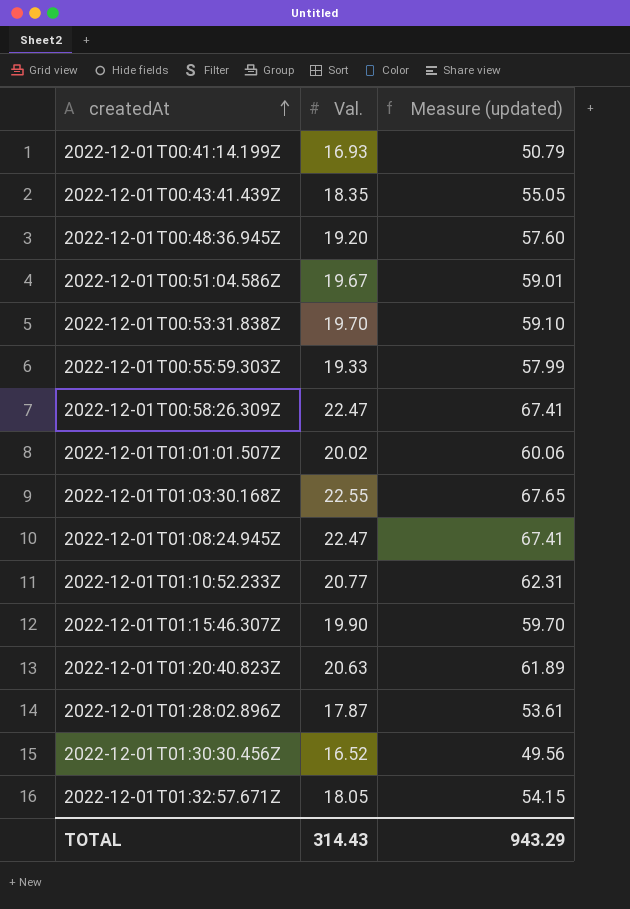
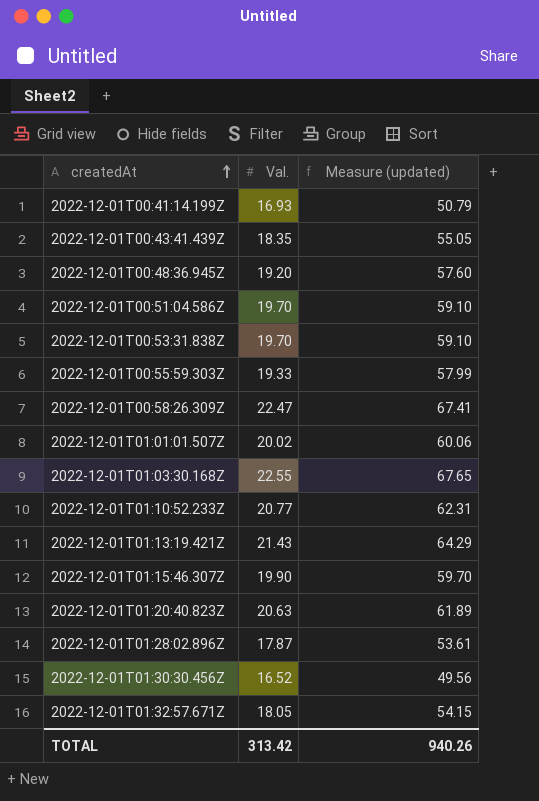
row 2022-12-01T01:08:24.945Z: 22.47 | 67.41 -> none
2022-12-01T00:51:04.586Z | Val.: 19.67 -> 19.70
2022-12-01T00:51:04.586Z | Measure (updated): 59.01 -> 59.10
row 2022-12-01T01:13:19.421Z: none -> 21.43 | 64.29
TOTAL | Val.: 314.43 -> 313.42
TOTAL | Measure (updated): 943.29 -> 940.26

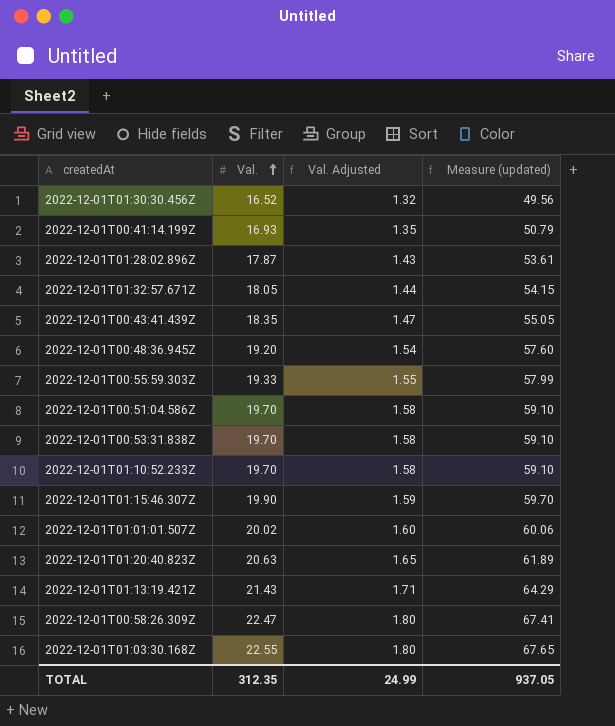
row order: createdAt ascending -> Val. ascending
column Val. Adjusted | formula: none -> [Val.] * 0.08
2022-12-01T01:10:52.233Z | Val.: 20.77 -> 19.70
2022-12-01T01:10:52.233Z | Measure (updated): 62.31 -> 59.10
TOTAL | Val.: 313.42 -> 312.35
TOTAL | Measure (updated): 940.26 -> 937.05

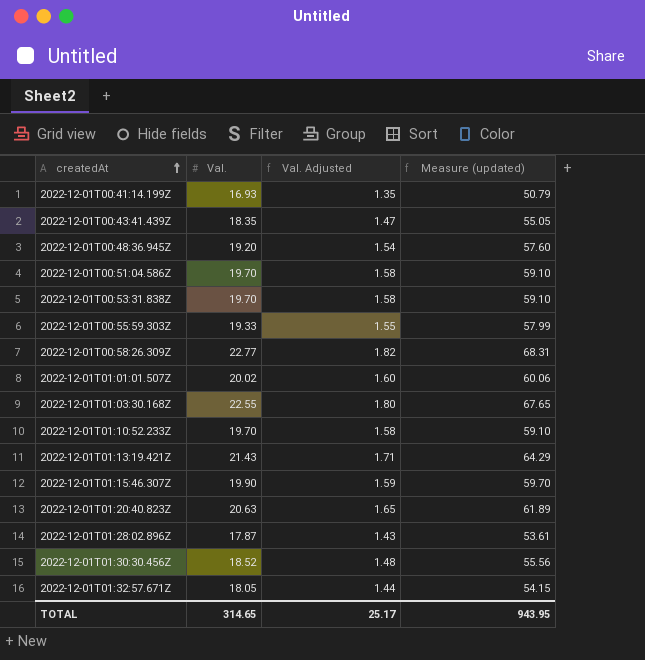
row order: Val. ascending -> createdAt ascending
2022-12-01T00:58:26.309Z | Val.: 22.47 -> 22.77
2022-12-01T00:58:26.309Z | Val. Adjusted: 1.80 -> 1.82
2022-12-01T00:58:26.309Z | Measure (updated): 67.41 -> 68.31
2022-12-01T01:30:30.456Z | Val.: 16.52 -> 18.52
2022-12-01T01:30:30.456Z | Val. Adjusted: 1.32 -> 1.48
2022-12-01T01:30:30.456Z | Measure (updated): 49.56 -> 55.56
TOTAL | Val.: 312.35 -> 314.65
TOTAL | Val. Adjusted: 24.99 -> 25.17
TOTAL | Measure (updated): 937.05 -> 943.95

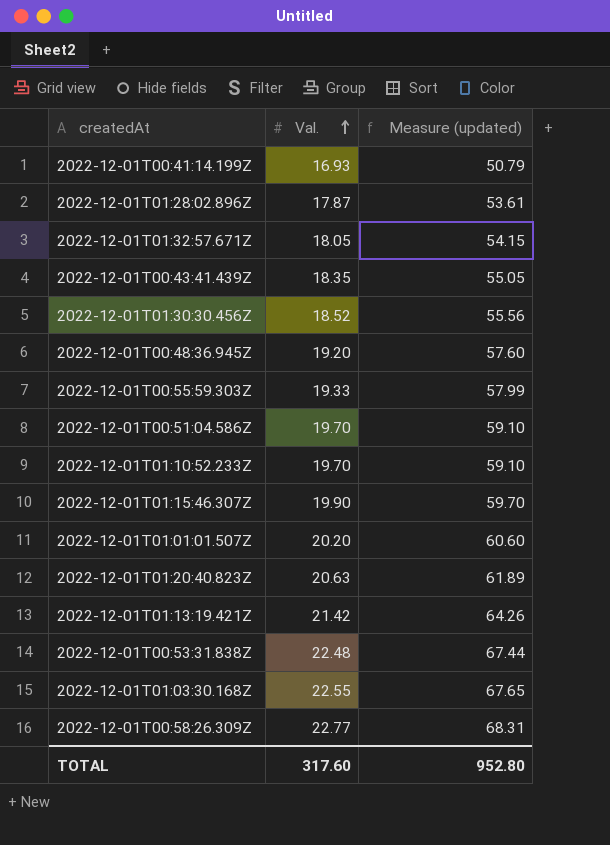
row order: createdAt ascending -> Val. ascending
column Val. Adjusted | formula: [Val.] * 0.08 -> none
2022-12-01T01:01:01.507Z | Val.: 20.02 -> 20.20
2022-12-01T01:01:01.507Z | Measure (updated): 60.06 -> 60.60
2022-12-01T01:13:19.421Z | Val.: 21.43 -> 21.42
2022-12-01T01:13:19.421Z | Measure (updated): 64.29 -> 64.26
2022-12-01T00:53:31.838Z | Val.: 19.70 -> 22.48
2022-12-01T00:53:31.838Z | Measure (updated): 59.10 -> 67.44
TOTAL | Val.: 314.65 -> 317.60
TOTAL | Measure (updated): 943.95 -> 952.80

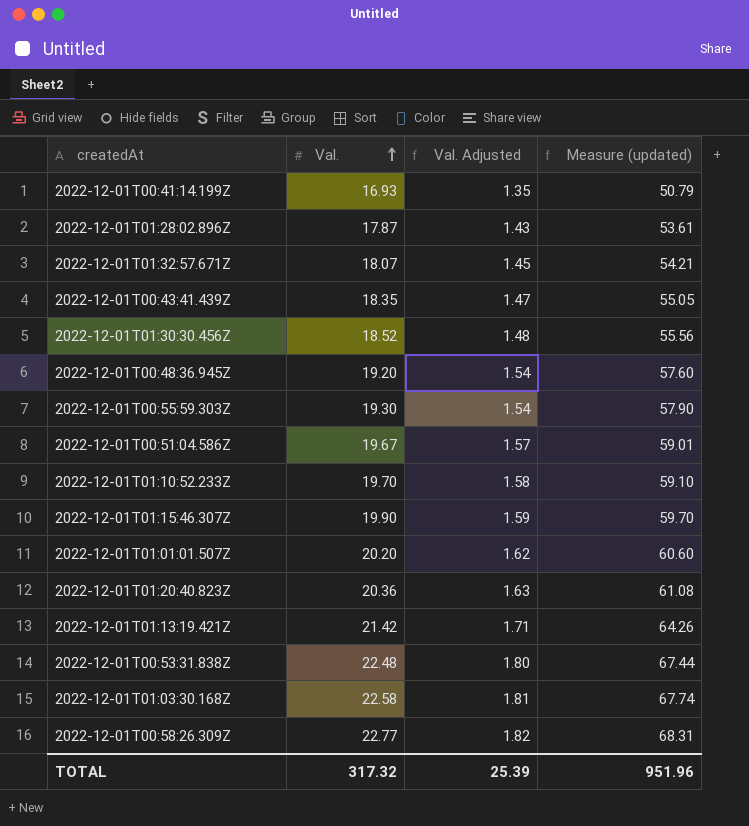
column Val. Adjusted | formula: none -> [Val.] * 0.08
2022-12-01T01:32:57.671Z | Val.: 18.05 -> 18.07
2022-12-01T01:32:57.671Z | Measure (updated): 54.15 -> 54.21
2022-12-01T00:55:59.303Z | Val.: 19.33 -> 19.30
2022-12-01T00:55:59.303Z | Measure (updated): 57.99 -> 57.90
2022-12-01T00:51:04.586Z | Val.: 19.70 -> 19.67
2022-12-01T00:51:04.586Z | Measure (updated): 59.10 -> 59.01
2022-12-01T01:20:40.823Z | Val.: 20.63 -> 20.36
2022-12-01T01:20:40.823Z | Measure (updated): 61.89 -> 61.08
2022-12-01T01:03:30.168Z | Val.: 22.55 -> 22.58
2022-12-01T01:03:30.168Z | Measure (updated): 67.65 -> 67.74
TOTAL | Val.: 317.60 -> 317.32
TOTAL | Measure (updated): 952.80 -> 951.96

